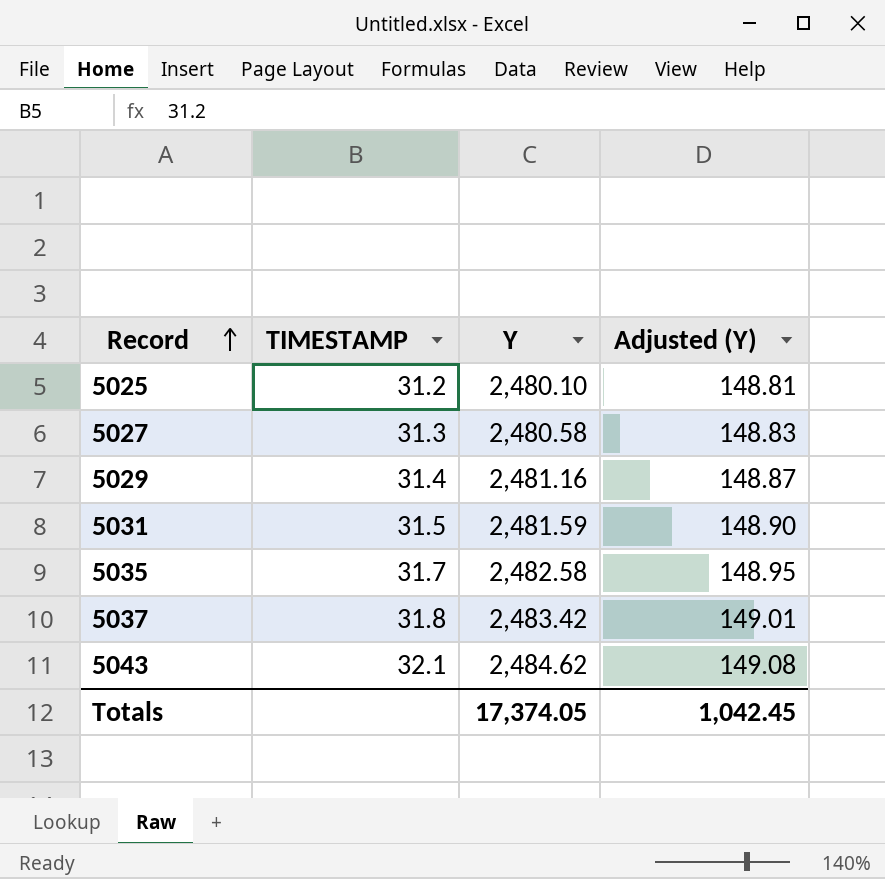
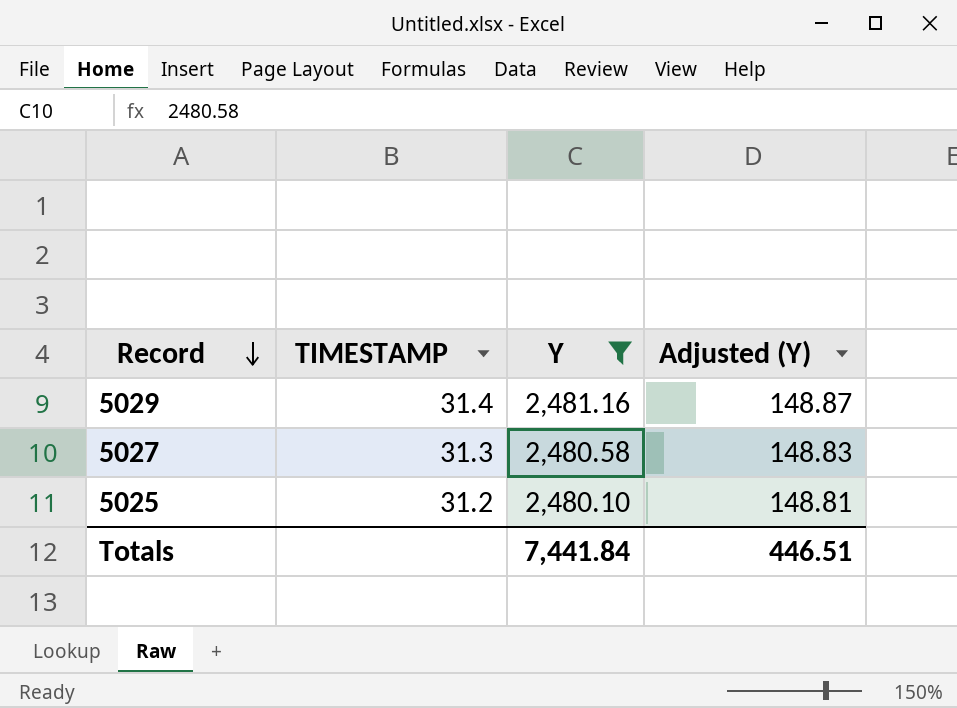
filter: none -> Y <= 2,481.16
row order: Record ascending -> Record descending
Totals | Y: 17,374.05 -> 7,441.84
Totals | Adjusted (Y): 1,042.45 -> 446.51

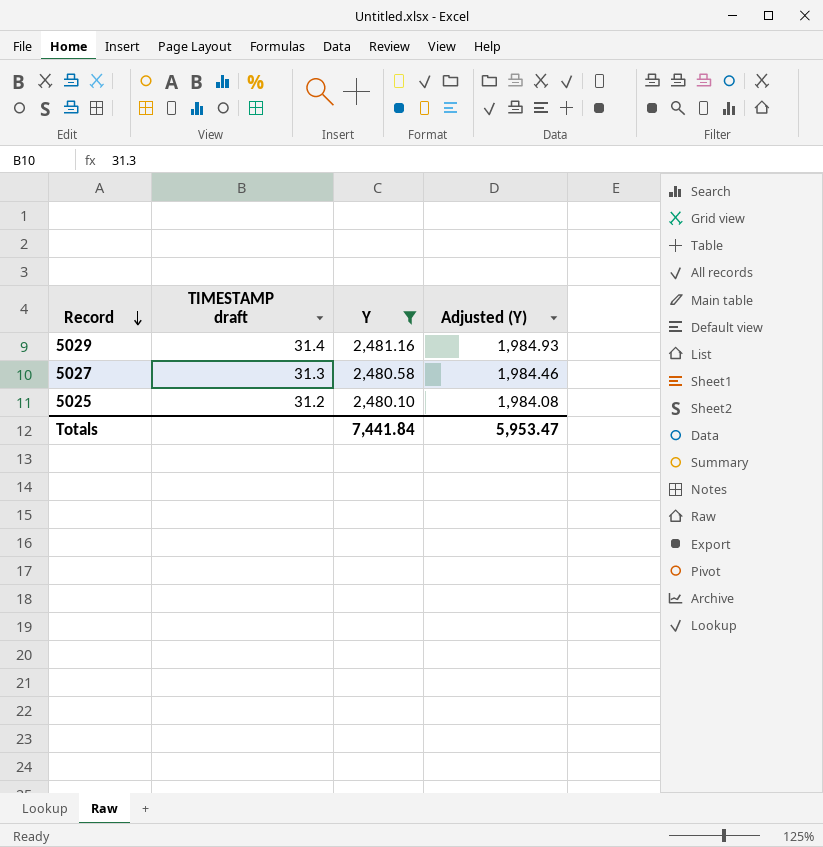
column name: TIMESTAMP -> TIMESTAMP draft
column Adjusted (Y) | formula: [Y] * 0.06 -> [Y] * 0.8
Totals | Adjusted (Y): 446.51 -> 5,953.47

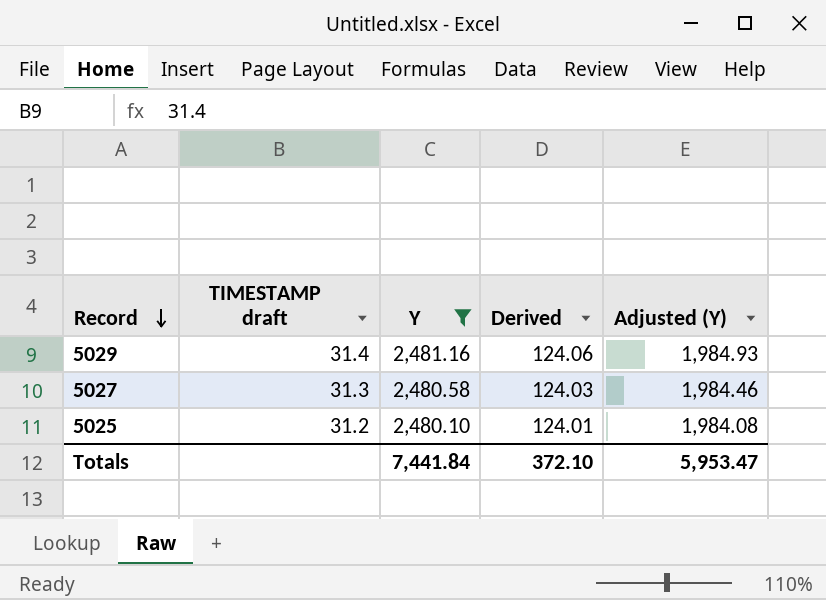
column Derived | formula: none -> [Y] * 0.05

